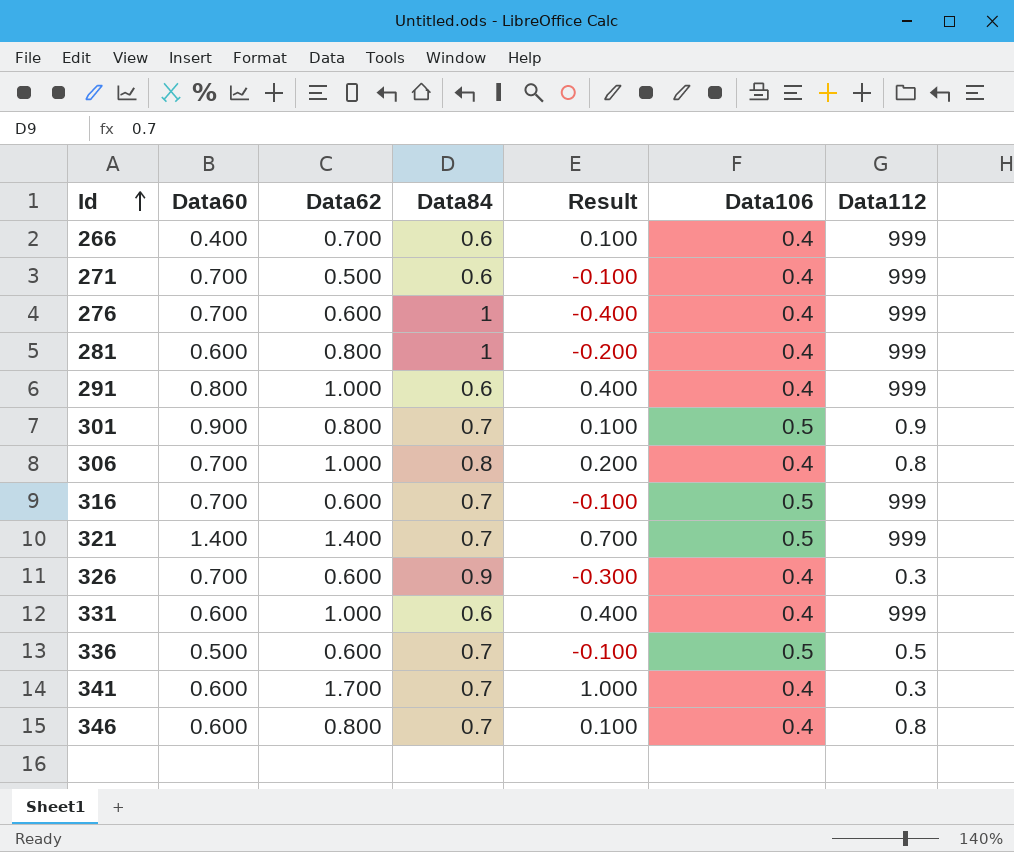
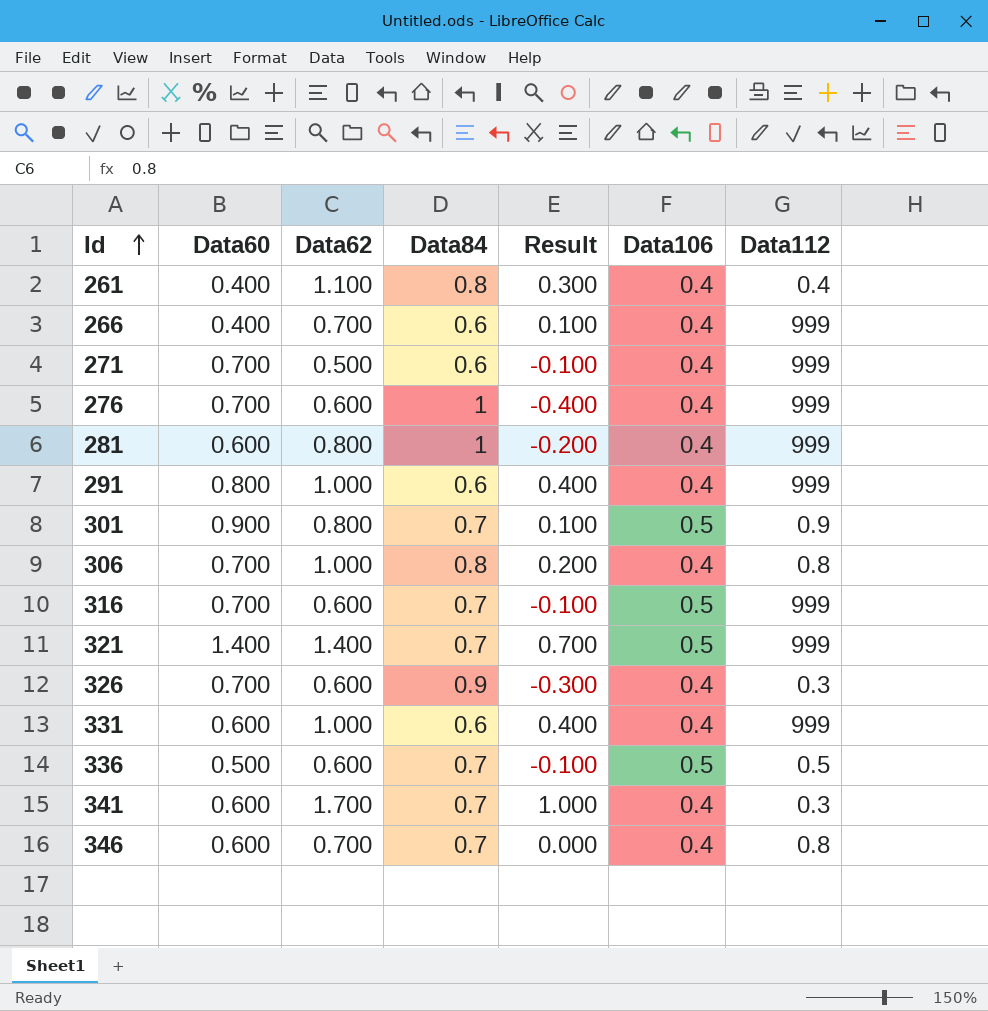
row 261: none -> 0.400 | 1.100 | 0.8 | 0.300 | 0.4 | 0.4
346 | Data62: 0.800 -> 0.700
346 | Result: 0.100 -> 0.000

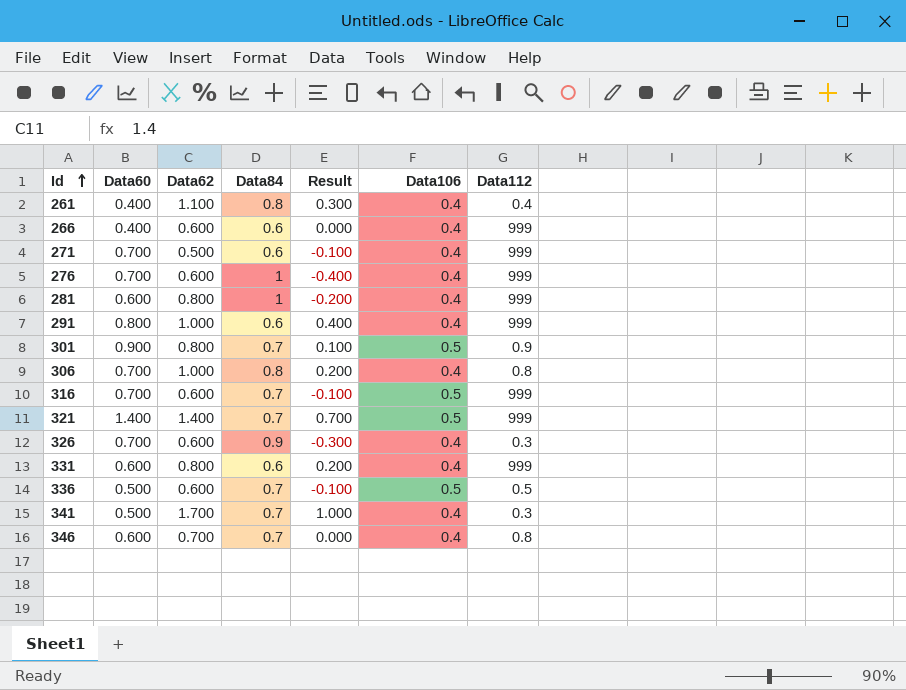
266 | Data62: 0.700 -> 0.600
266 | Result: 0.100 -> 0.000
331 | Data62: 1.000 -> 0.800
331 | Result: 0.400 -> 0.200
341 | Data60: 0.600 -> 0.500

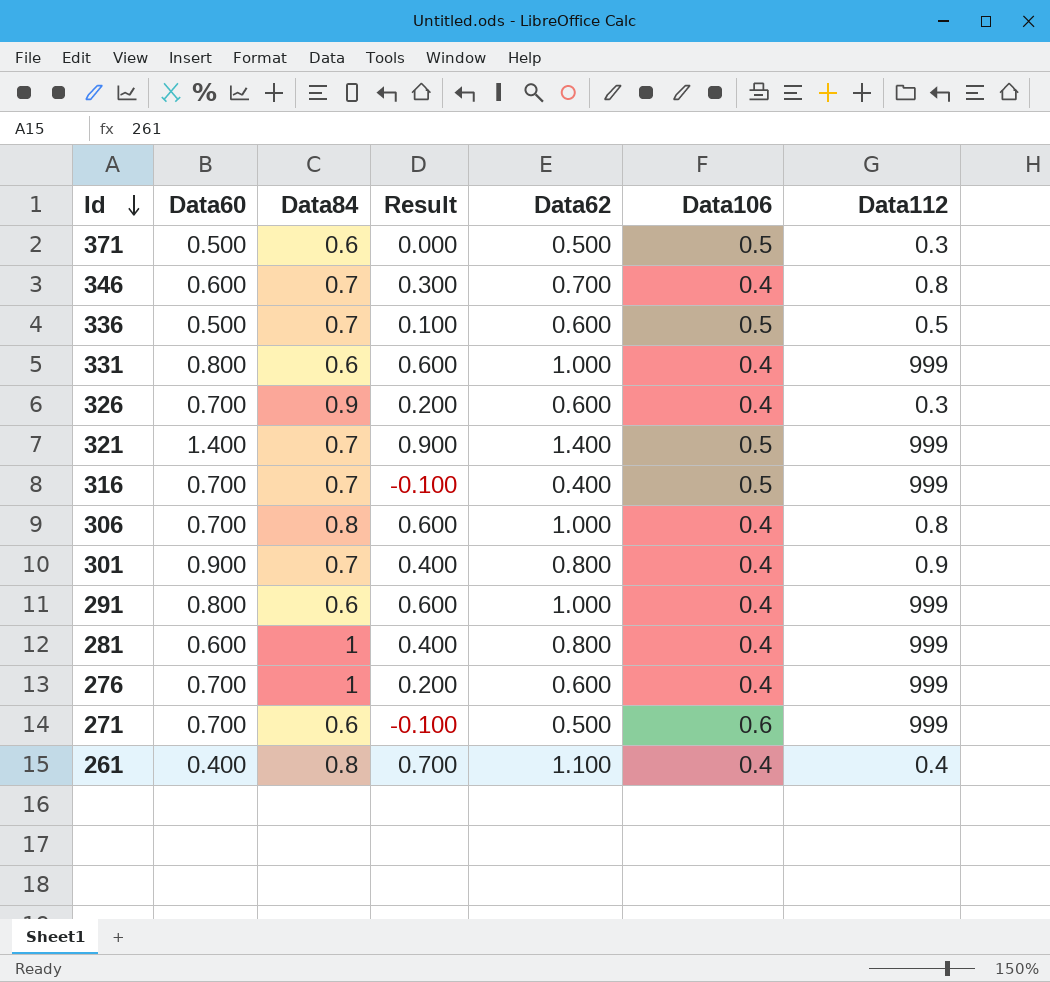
row order: Id ascending -> Id descending
column Result | formula: [Data62] - [Data84] -> [Data62] - [Data106]
column Data62 | position: 3 -> 5
row 266: 0.400 | 0.600 | 0.6 | 0.000 | 0.4 | 999 -> none
row 341: 0.500 | 1.700 | 0.7 | 1.000 | 0.4 | 0.3 -> none
row 371: none -> 0.500 | 0.6 | 0.000 | 0.500 | 0.5 | 0.3
331 | Data60: 0.600 -> 0.800
331 | Data62: 0.800 -> 1.000
316 | Data62: 0.600 -> 0.400
301 | Data106: 0.5 -> 0.4
271 | Data106: 0.4 -> 0.6

